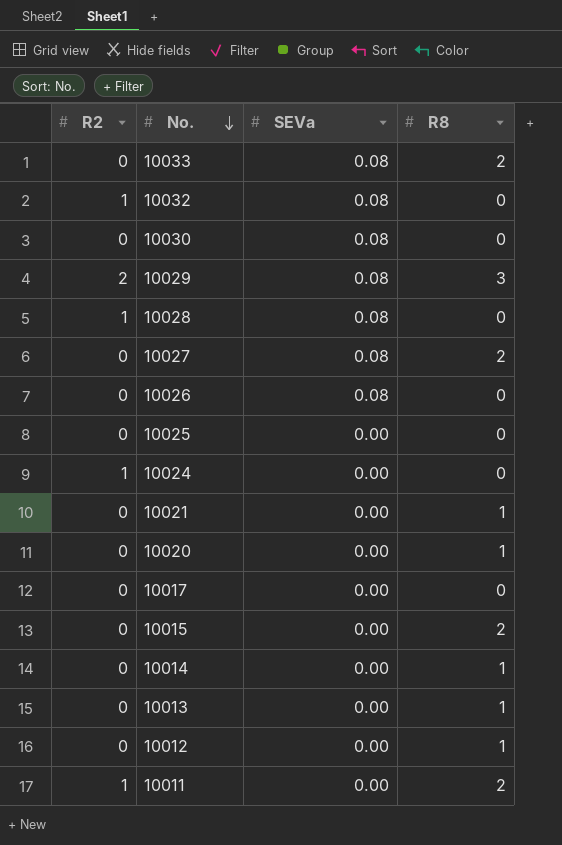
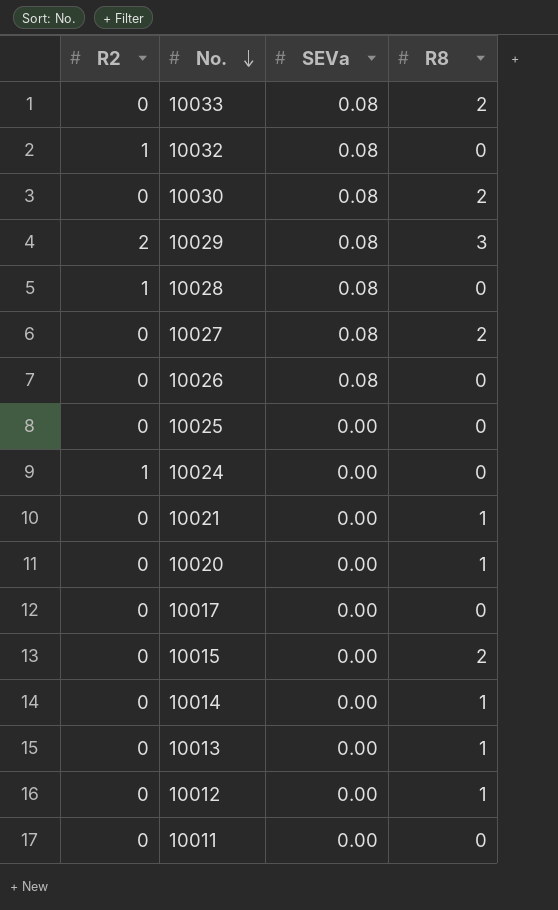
10030 | R8: 0 -> 2
10011 | R2: 1 -> 0
10011 | R8: 2 -> 0

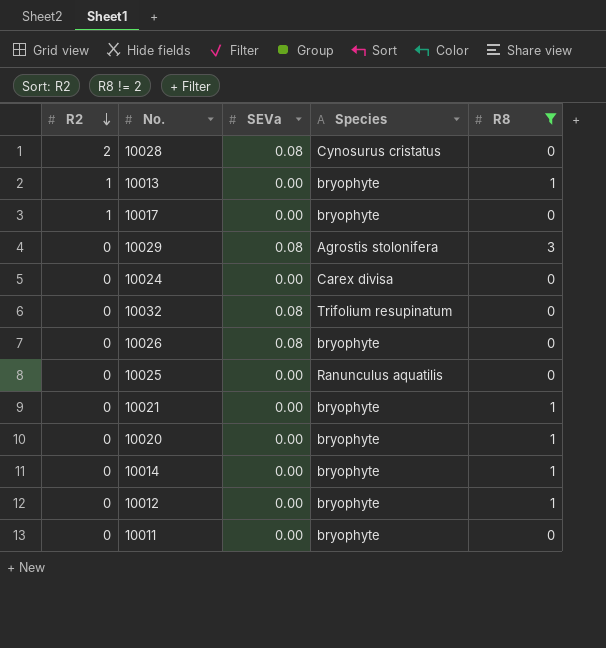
filter: none -> R8 != 2
row order: No. descending -> R2 descending
column Species | position: none -> 4
10028 | R2: 1 -> 2
10013 | R2: 0 -> 1
10017 | R2: 0 -> 1
10029 | R2: 2 -> 0
10024 | R2: 1 -> 0
10032 | R2: 1 -> 0

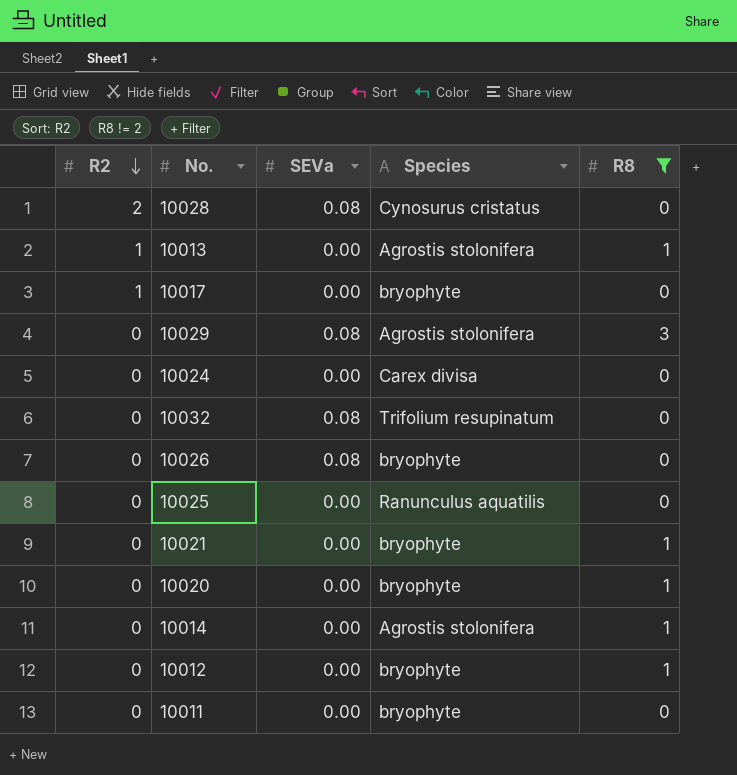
10013 | Species: bryophyte -> Agrostis stolonifera
10014 | Species: bryophyte -> Agrostis stolonifera

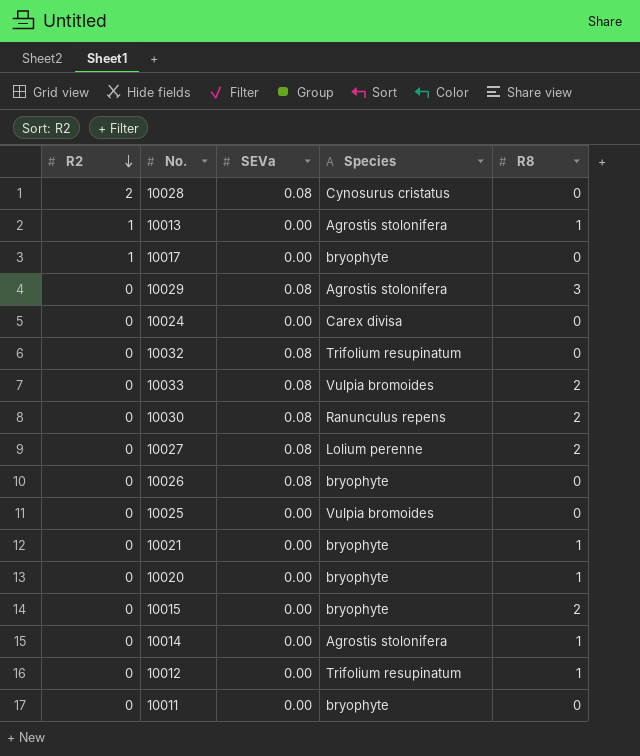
filter: R8 != 2 -> none
10025 | Species: Ranunculus aquatilis -> Vulpia bromoides
10012 | Species: bryophyte -> Trifolium resupinatum

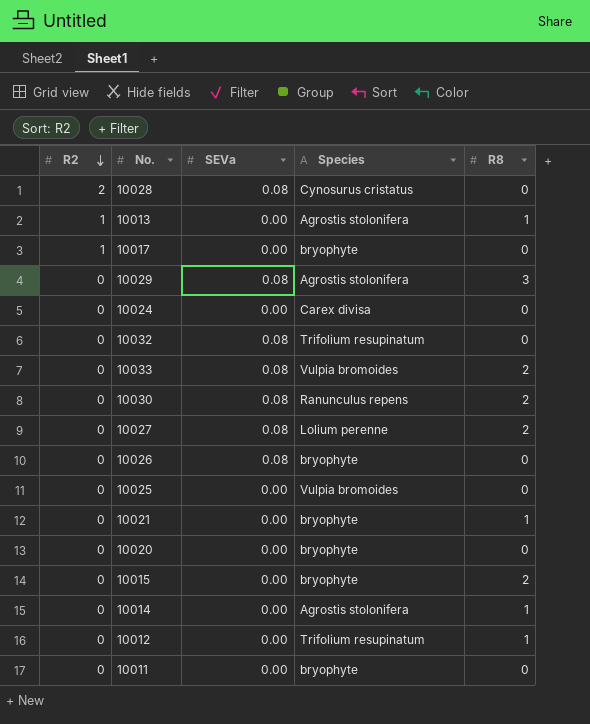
10020 | R8: 1 -> 0

